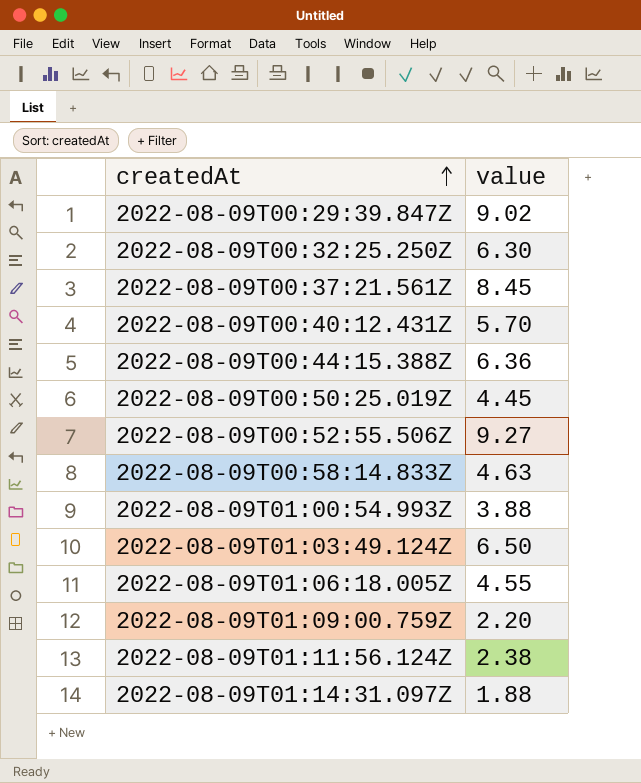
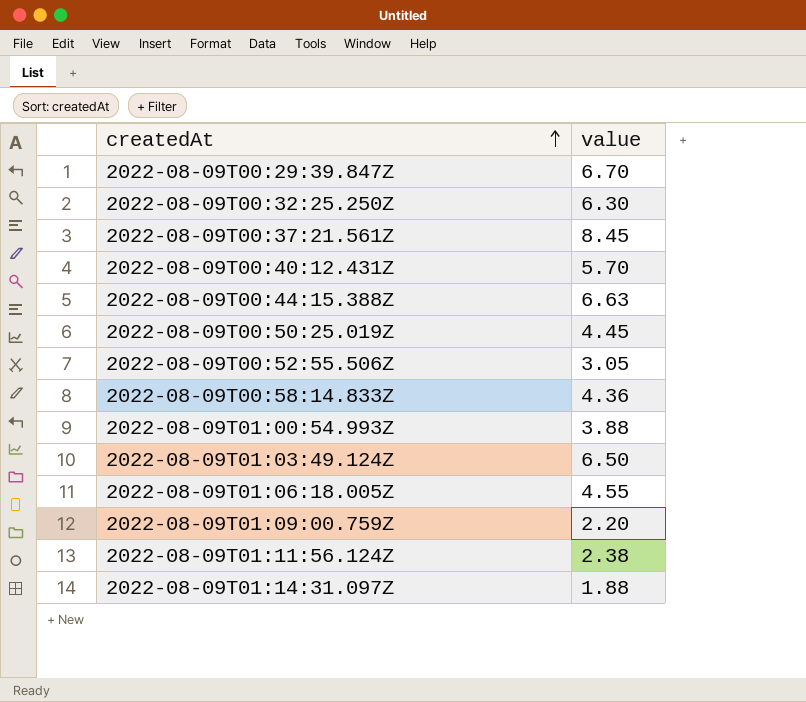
2022-08-09T00:29:39.847Z | value: 9.02 -> 6.70
2022-08-09T00:44:15.388Z | value: 6.36 -> 6.63
2022-08-09T00:52:55.506Z | value: 9.27 -> 3.05
2022-08-09T00:58:14.833Z | value: 4.63 -> 4.36

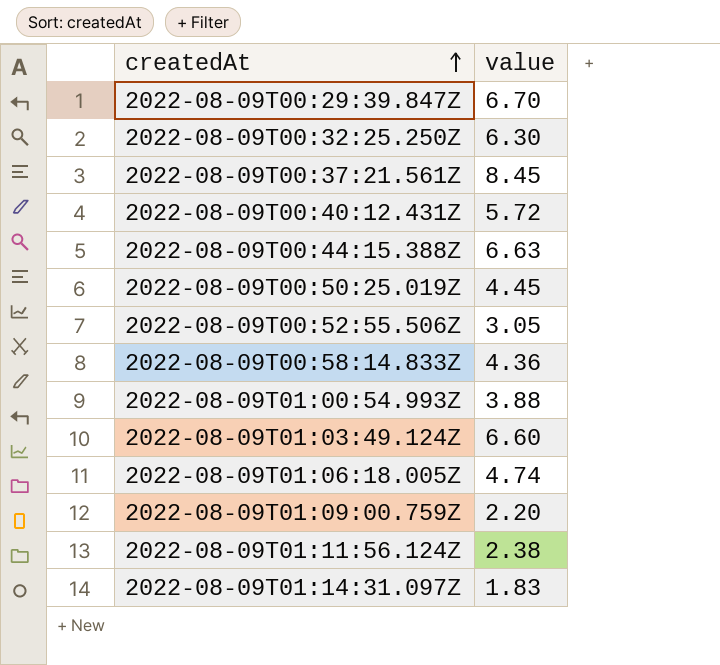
2022-08-09T00:40:12.431Z | value: 5.70 -> 5.72
2022-08-09T01:03:49.124Z | value: 6.50 -> 6.60
2022-08-09T01:06:18.005Z | value: 4.55 -> 4.74
2022-08-09T01:14:31.097Z | value: 1.88 -> 1.83

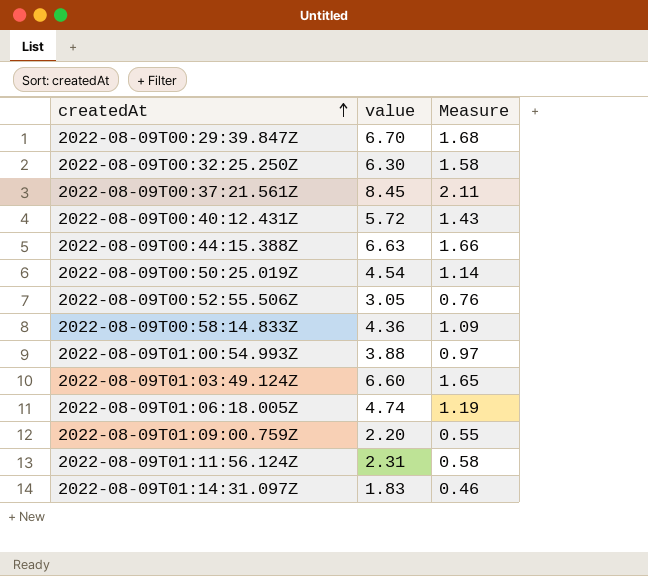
column Measure | formula: none -> [value] * 0.25
2022-08-09T00:50:25.019Z | value: 4.45 -> 4.54
2022-08-09T01:11:56.124Z | value: 2.38 -> 2.31

